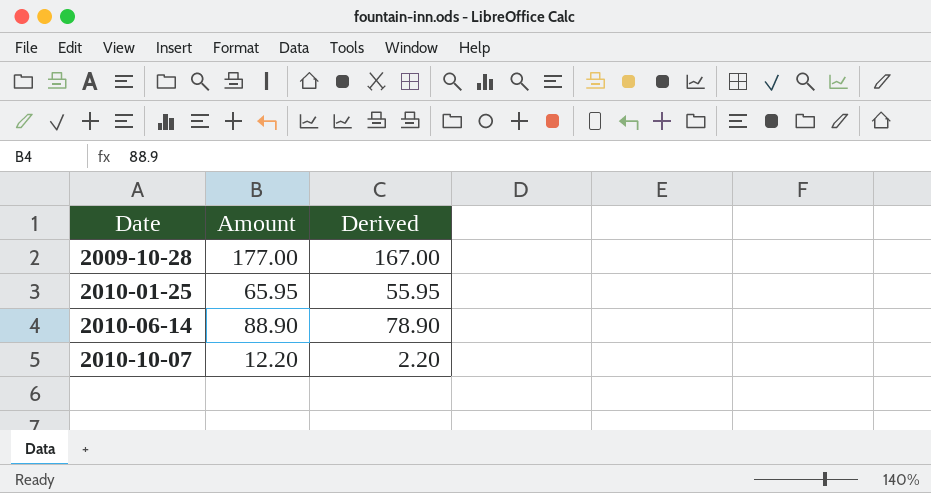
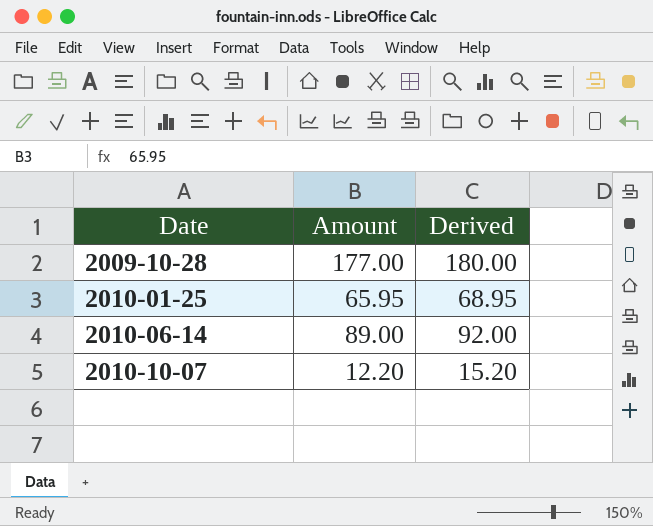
column Derived | formula: [Amount] - 10 -> [Amount] + 3
2010-06-14 | Amount: 88.90 -> 89.00

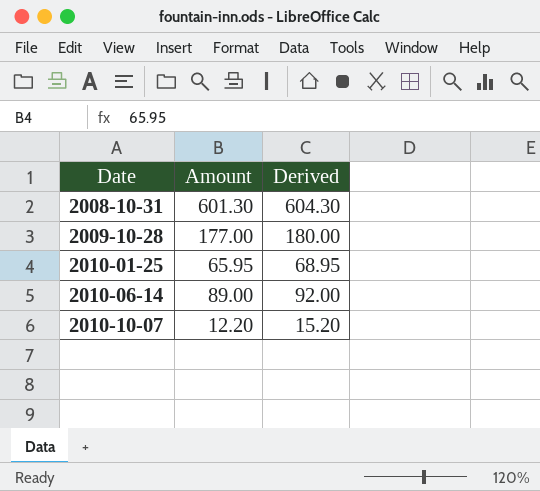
row 2008-10-31: none -> 601.30 | 604.30

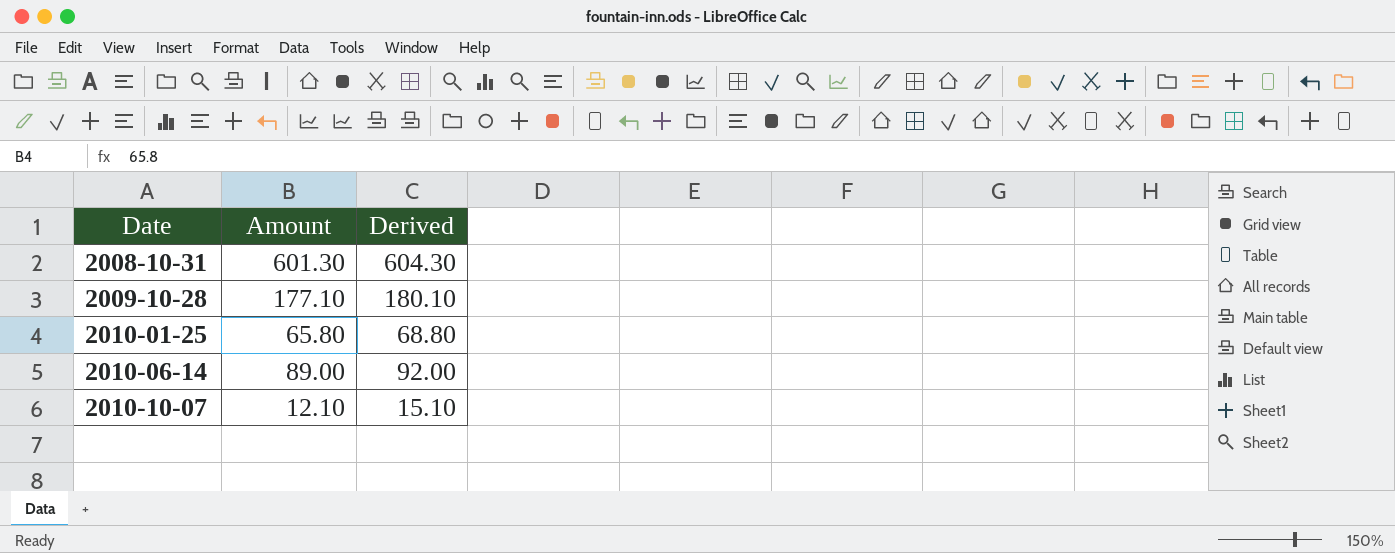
2009-10-28 | Amount: 177.00 -> 177.10
2009-10-28 | Derived: 180.00 -> 180.10
2010-01-25 | Amount: 65.95 -> 65.80
2010-01-25 | Derived: 68.95 -> 68.80
2010-10-07 | Amount: 12.20 -> 12.10
2010-10-07 | Derived: 15.20 -> 15.10

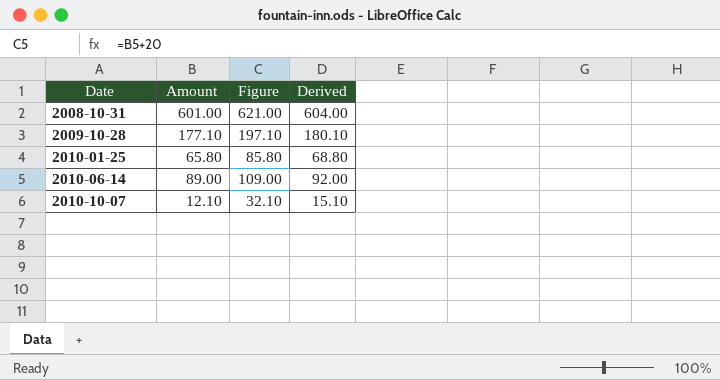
column Figure | formula: none -> [Amount] + 20
2008-10-31 | Amount: 601.30 -> 601.00
2008-10-31 | Derived: 604.30 -> 604.00

